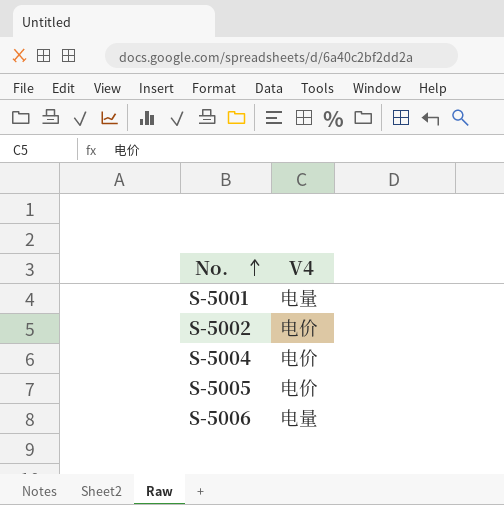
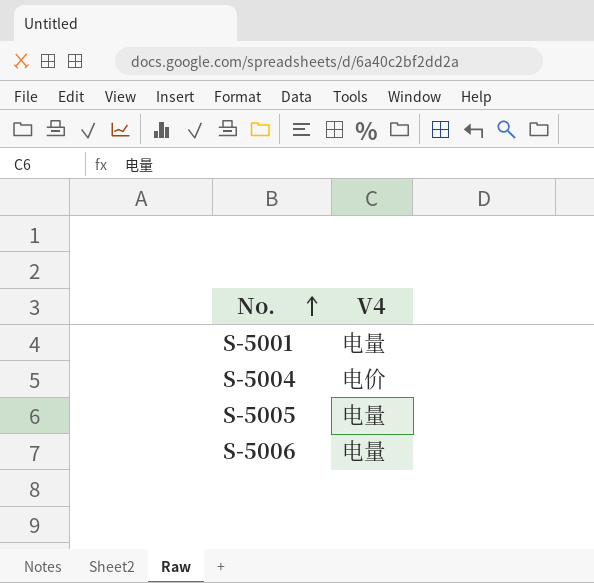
row S-5002: 电价 -> none
S-5005 | V4: 电价 -> 电量

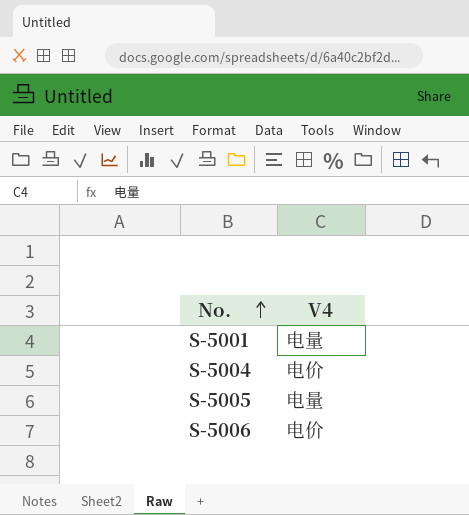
S-5006 | V4: 电量 -> 电价

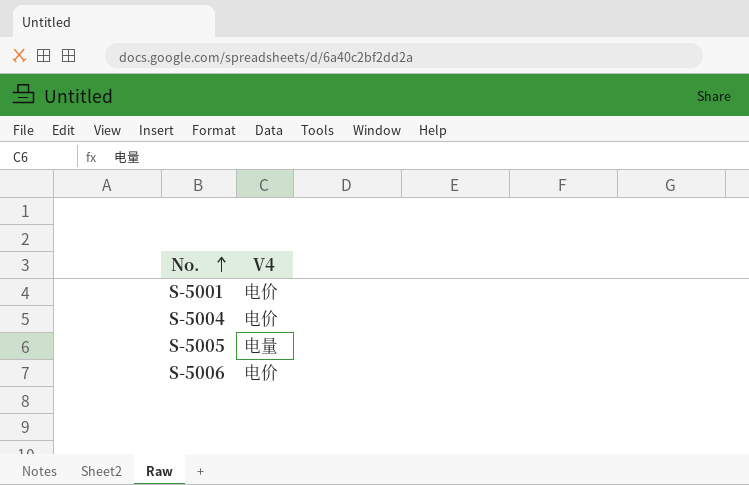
S-5001 | V4: 电量 -> 电价

